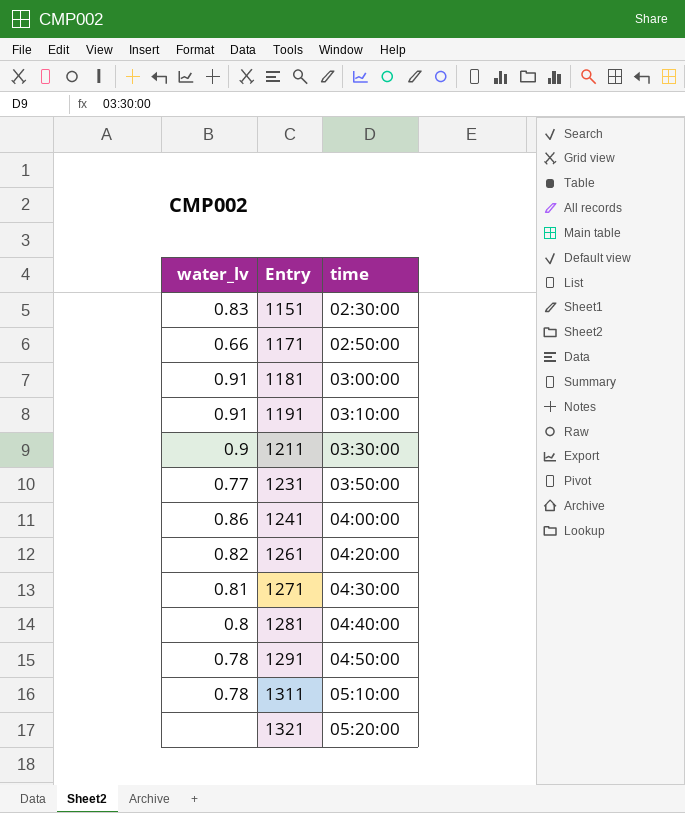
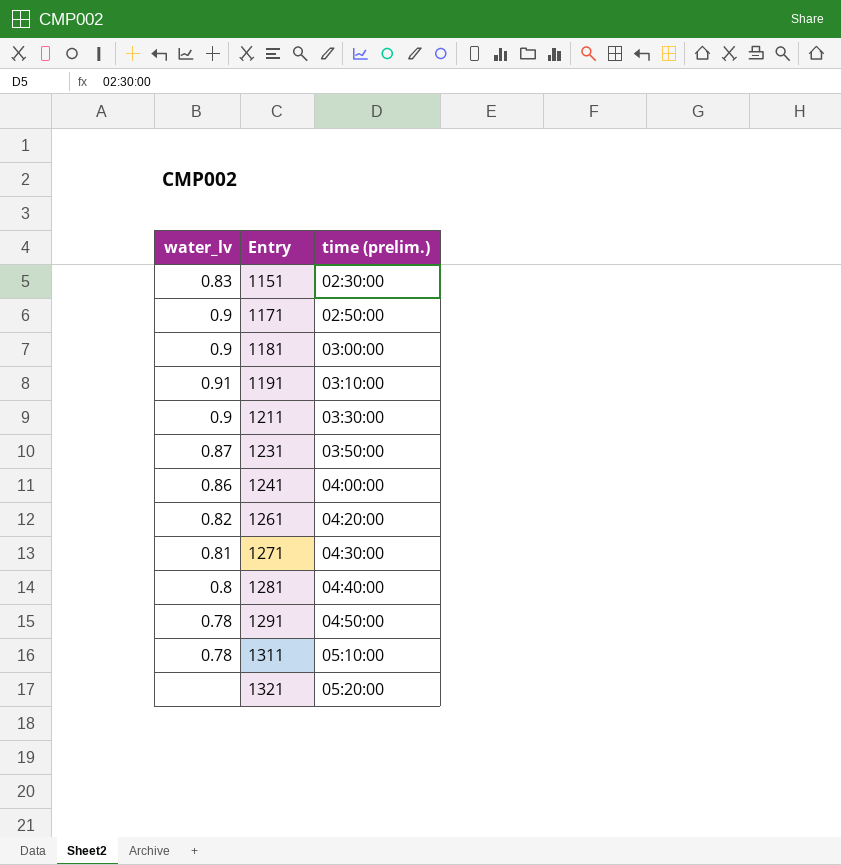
column name: time -> time (prelim.)
1171 | water_lv: 0.66 -> 0.9
1181 | water_lv: 0.91 -> 0.9
1231 | water_lv: 0.77 -> 0.87

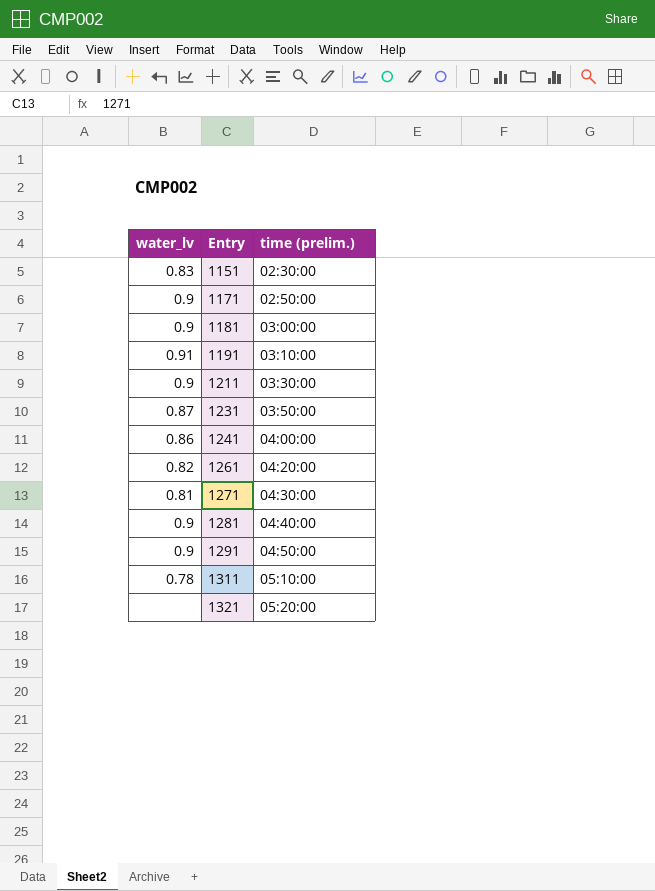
1281 | water_lv: 0.8 -> 0.9
1291 | water_lv: 0.78 -> 0.9

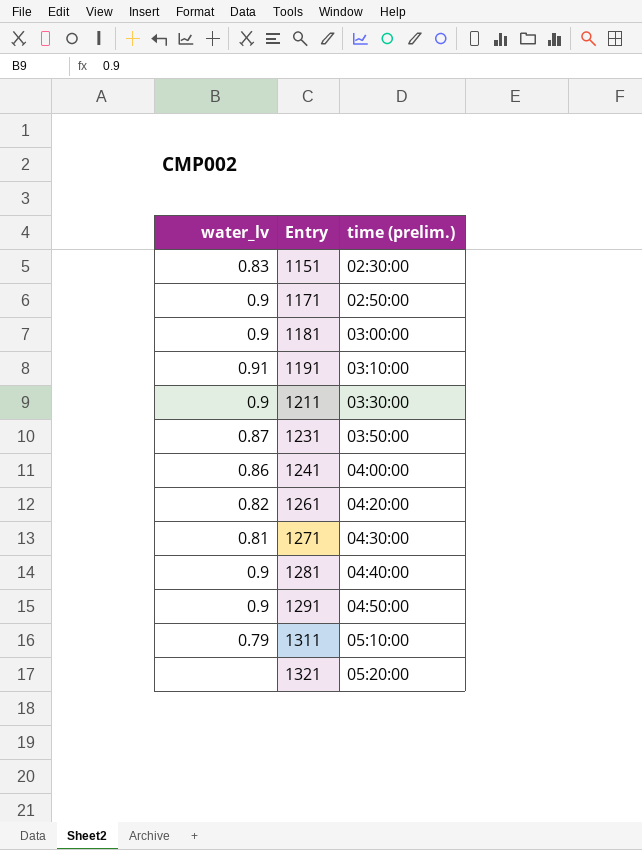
1311 | water_lv: 0.78 -> 0.79

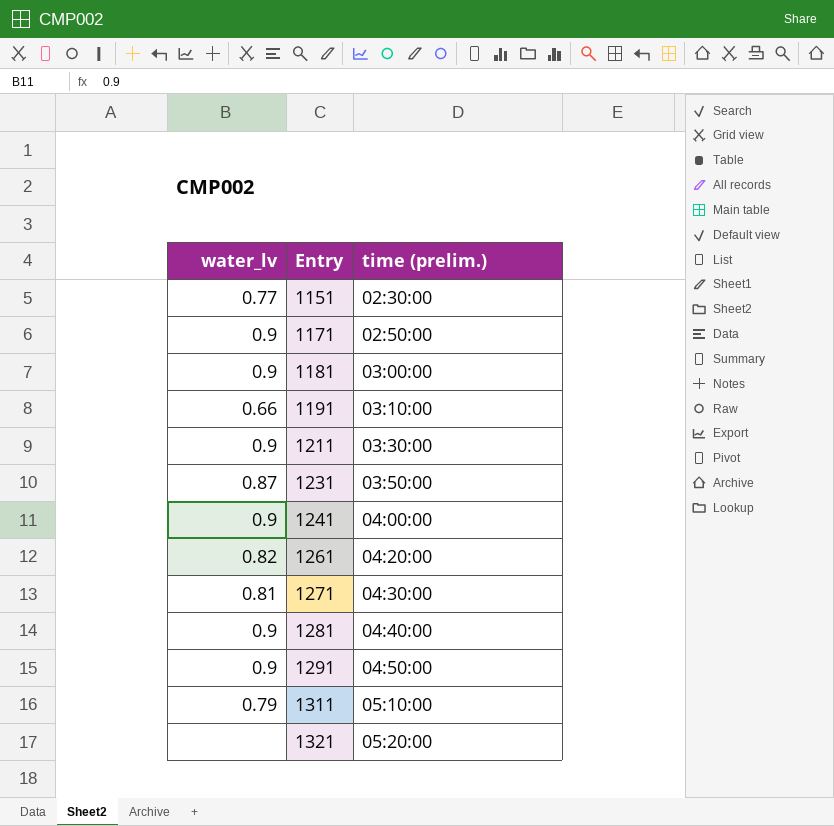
1151 | water_lv: 0.83 -> 0.77
1191 | water_lv: 0.91 -> 0.66
1241 | water_lv: 0.86 -> 0.9

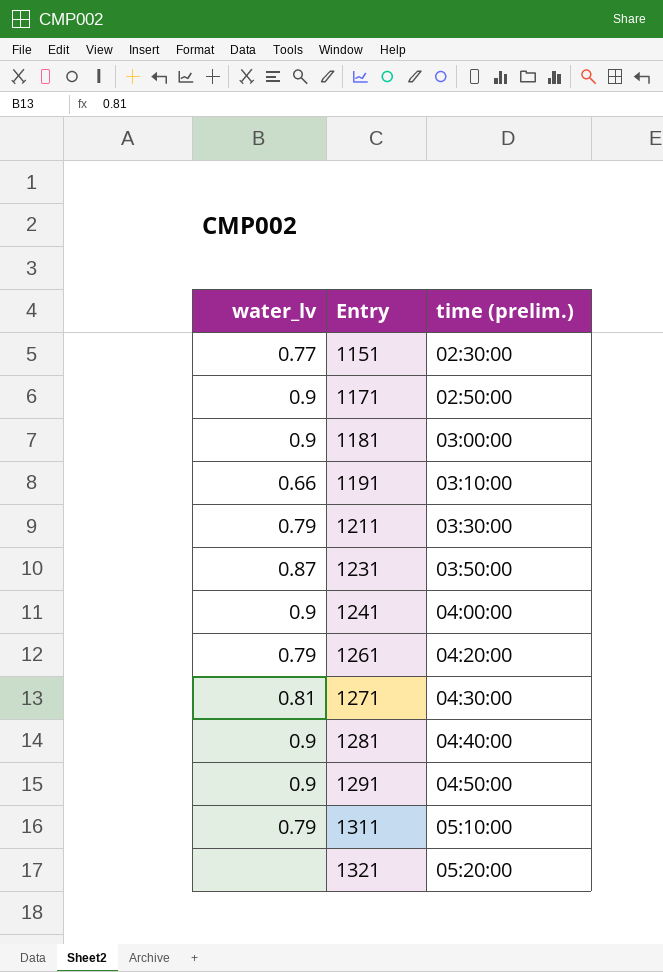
1211 | water_lv: 0.9 -> 0.79
1261 | water_lv: 0.82 -> 0.79

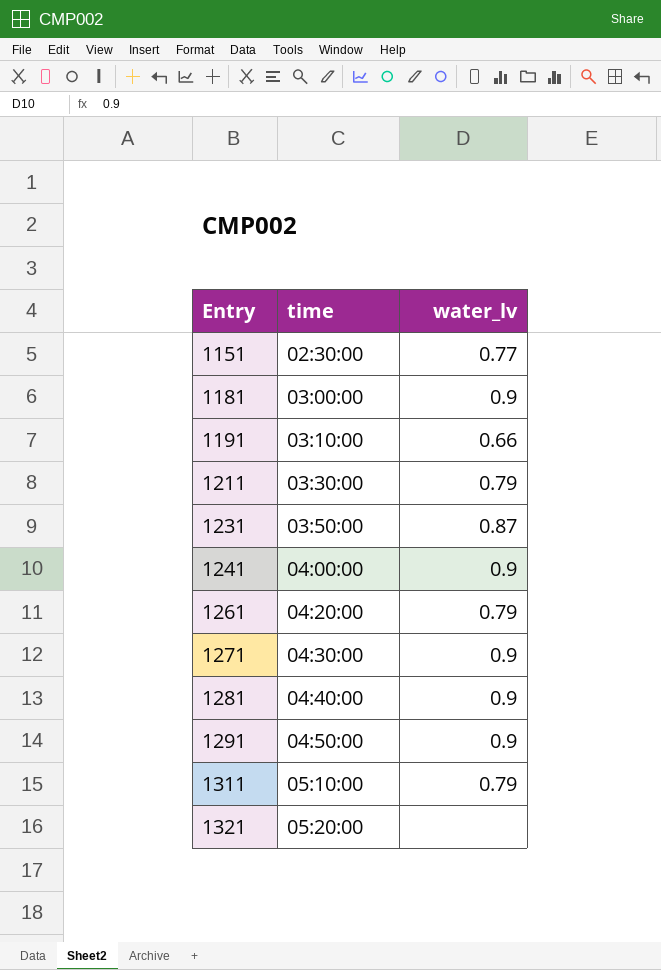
column name: time (prelim.) -> time
column water_lv | position: 1 -> 3
row 1171: 0.9 | 02:50:00 -> none
1271 | water_lv: 0.81 -> 0.9

